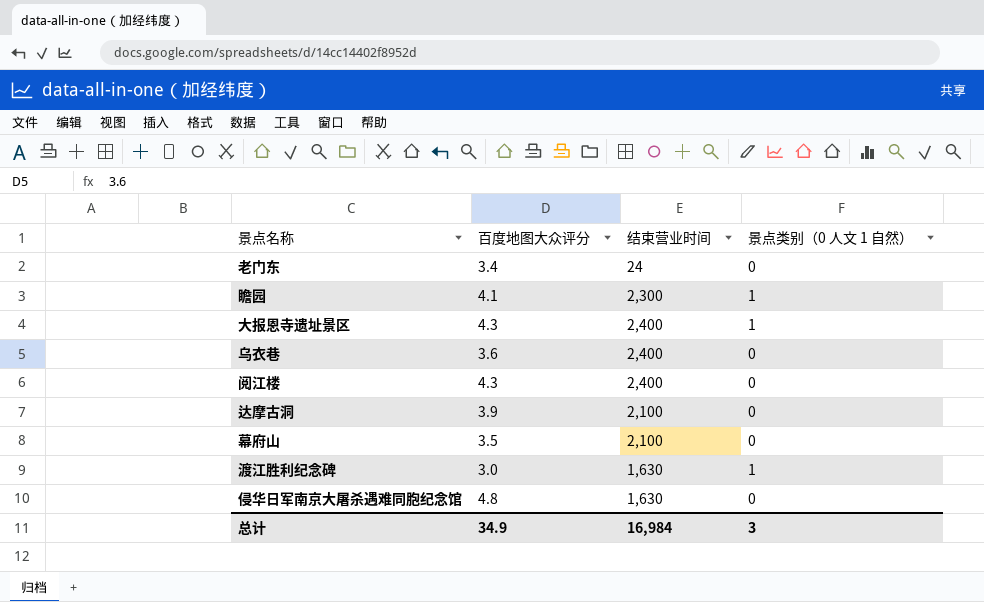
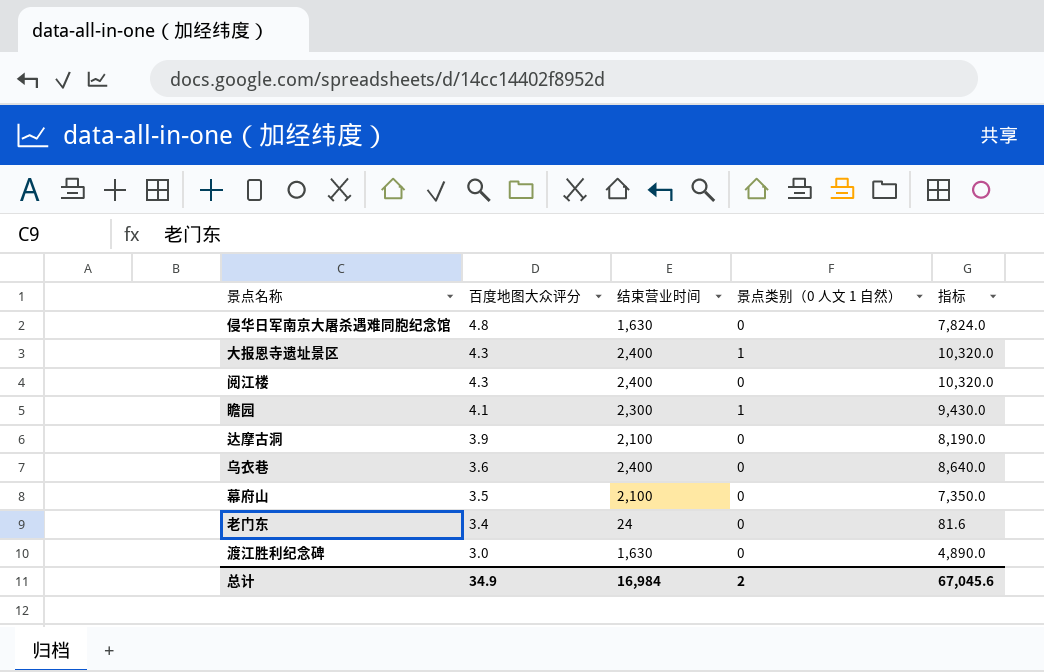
row order: none -> 百度地图大众评分 descending
column 指标 | formula: none -> [百度地图大众评分] * [结束营业时间]
渡江胜利纪念碑 | 景点类别（0 人文 1 自然）: 1 -> 0
总计 | 景点类别（0 人文 1 自然）: 3 -> 2

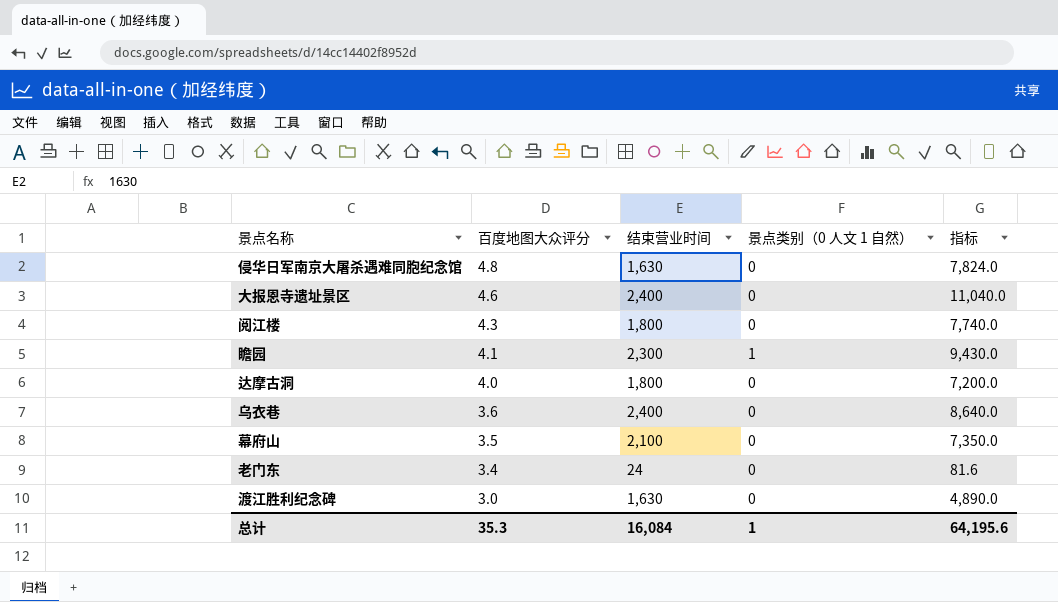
大报恩寺遗址景区 | 百度地图大众评分: 4.3 -> 4.6
大报恩寺遗址景区 | 景点类别（0 人文 1 自然）: 1 -> 0
大报恩寺遗址景区 | 指标: 10,320.0 -> 11,040.0
阅江楼 | 结束营业时间: 2,400 -> 1,800
阅江楼 | 指标: 10,320.0 -> 7,740.0
达摩古洞 | 百度地图大众评分: 3.9 -> 4.0
达摩古洞 | 结束营业时间: 2,100 -> 1,800
达摩古洞 | 指标: 8,190.0 -> 7,200.0
总计 | 百度地图大众评分: 34.9 -> 35.3
总计 | 结束营业时间: 16,984 -> 16,084
总计 | 景点类别（0 人文 1 自然）: 2 -> 1
总计 | 指标: 67,045.6 -> 64,195.6

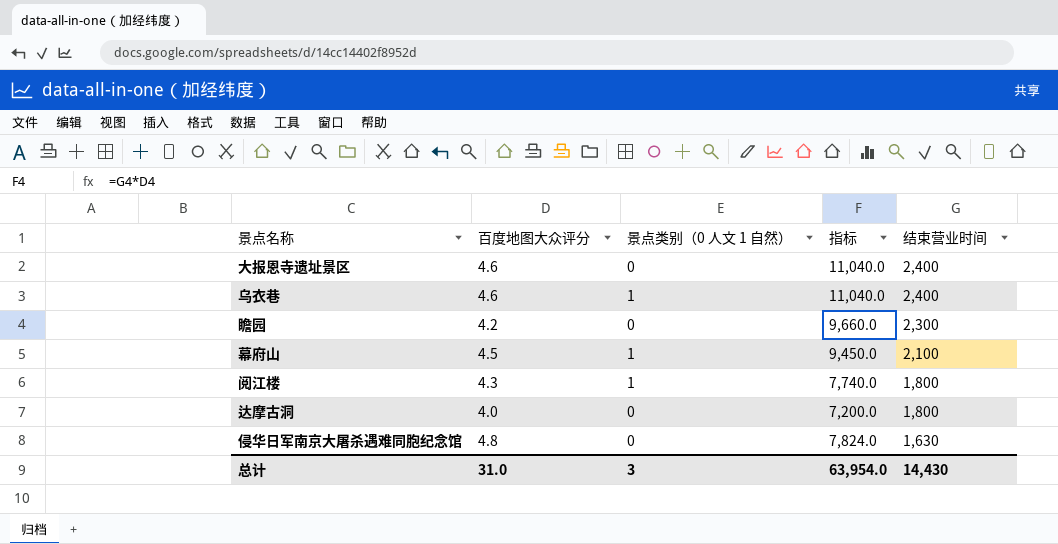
row order: 百度地图大众评分 descending -> 结束营业时间 descending
column 结束营业时间 | position: 3 -> 5
row 老门东: 3.4 | 24 | 0 | 81.6 -> none
row 渡江胜利纪念碑: 3.0 | 1,630 | 0 | 4,890.0 -> none
乌衣巷 | 百度地图大众评分: 3.6 -> 4.6
乌衣巷 | 景点类别（0 人文 1 自然）: 0 -> 1
乌衣巷 | 指标: 8,640.0 -> 11,040.0
瞻园 | 百度地图大众评分: 4.1 -> 4.2
瞻园 | 景点类别（0 人文 1 自然）: 1 -> 0
瞻园 | 指标: 9,430.0 -> 9,660.0
幕府山 | 百度地图大众评分: 3.5 -> 4.5
幕府山 | 景点类别（0 人文 1 自然）: 0 -> 1
幕府山 | 指标: 7,350.0 -> 9,450.0
阅江楼 | 景点类别（0 人文 1 自然）: 0 -> 1
总计 | 百度地图大众评分: 35.3 -> 31.0
总计 | 景点类别（0 人文 1 自然）: 1 -> 3
总计 | 指标: 64,195.6 -> 63,954.0
总计 | 结束营业时间: 16,084 -> 14,430

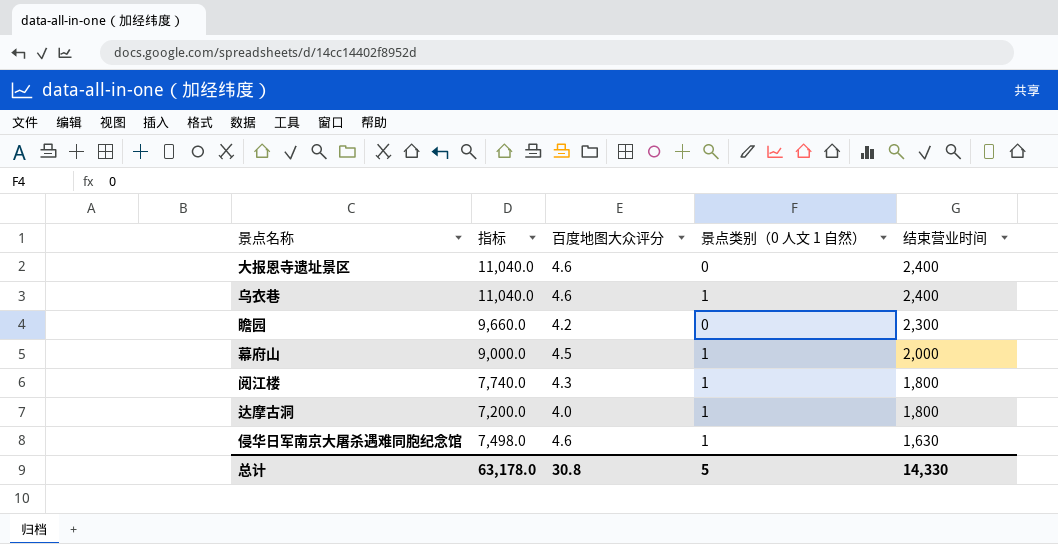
column 指标 | position: 4 -> 2
幕府山 | 指标: 9,450.0 -> 9,000.0
幕府山 | 结束营业时间: 2,100 -> 2,000
达摩古洞 | 景点类别（0 人文 1 自然）: 0 -> 1
侵华日军南京大屠杀遇难同胞纪念馆 | 指标: 7,824.0 -> 7,498.0
侵华日军南京大屠杀遇难同胞纪念馆 | 百度地图大众评分: 4.8 -> 4.6
侵华日军南京大屠杀遇难同胞纪念馆 | 景点类别（0 人文 1 自然）: 0 -> 1
总计 | 指标: 63,954.0 -> 63,178.0
总计 | 百度地图大众评分: 31.0 -> 30.8
总计 | 景点类别（0 人文 1 自然）: 3 -> 5
总计 | 结束营业时间: 14,430 -> 14,330

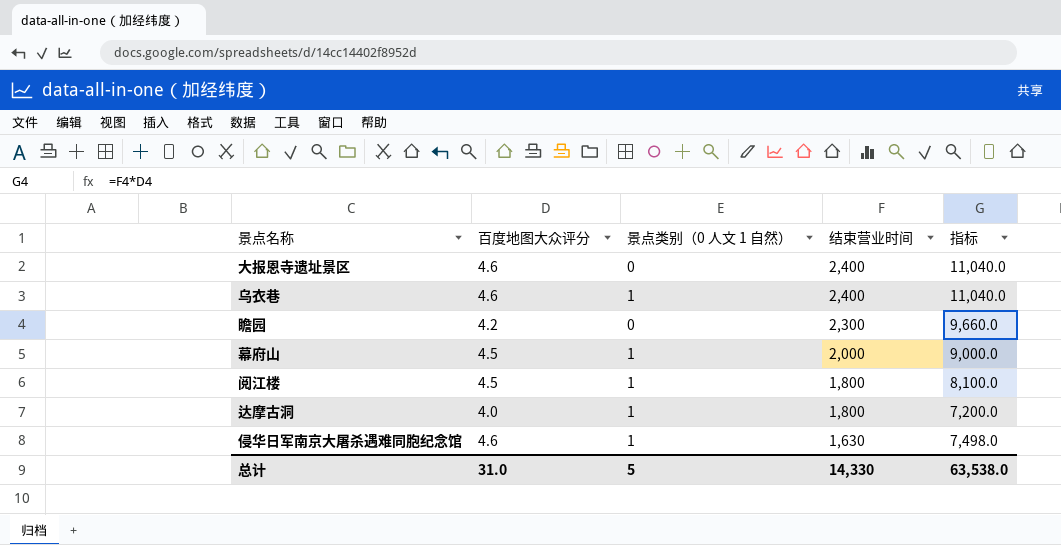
column 指标 | position: 2 -> 5
阅江楼 | 百度地图大众评分: 4.3 -> 4.5
阅江楼 | 指标: 7,740.0 -> 8,100.0
总计 | 百度地图大众评分: 30.8 -> 31.0
总计 | 指标: 63,178.0 -> 63,538.0

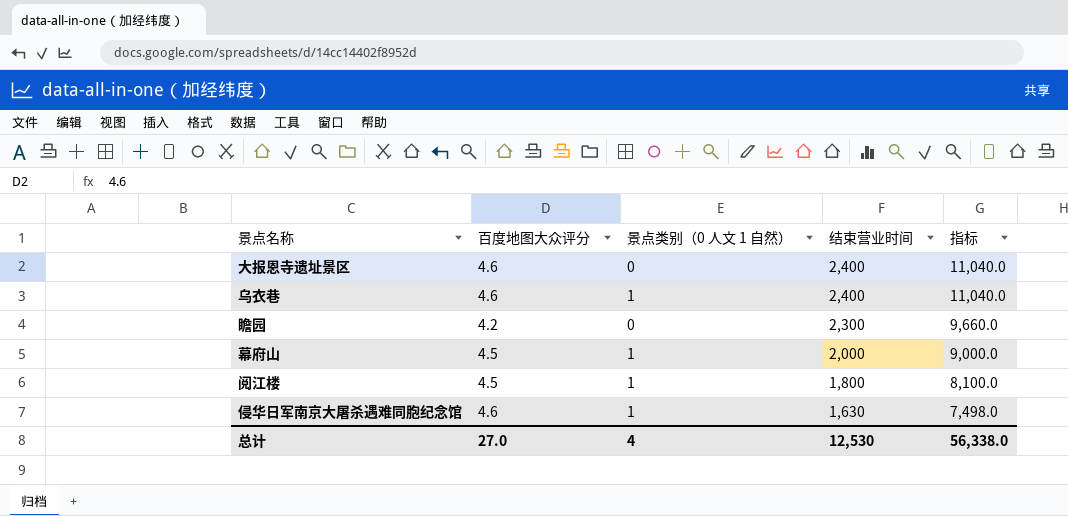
row 达摩古洞: 4.0 | 1 | 1,800 | 7,200.0 -> none
总计 | 百度地图大众评分: 31.0 -> 27.0
总计 | 景点类别（0 人文 1 自然）: 5 -> 4
总计 | 结束营业时间: 14,330 -> 12,530
总计 | 指标: 63,538.0 -> 56,338.0

